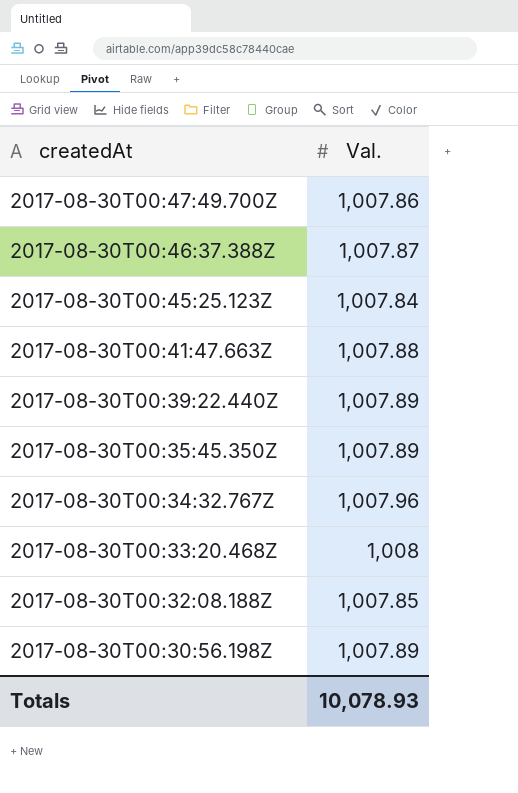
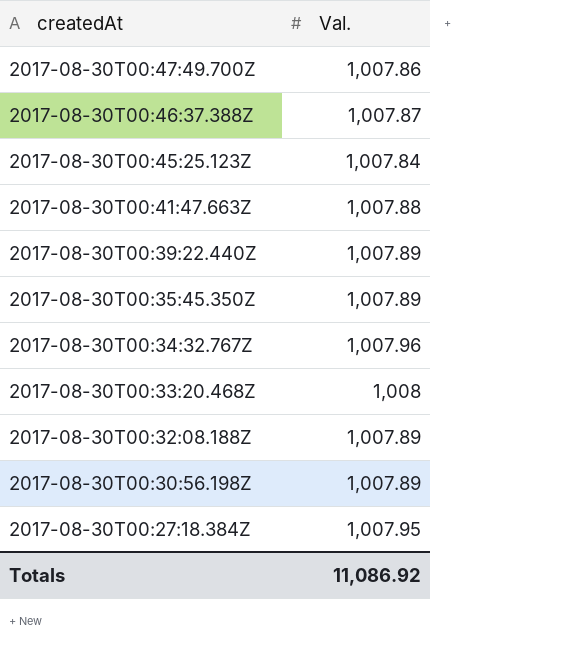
2017-08-30T00:32:08.188Z | Val.: 1,007.85 -> 1,007.89
row 2017-08-30T00:27:18.384Z: none -> 1,007.95
Totals | Val.: 10,078.93 -> 11,086.92

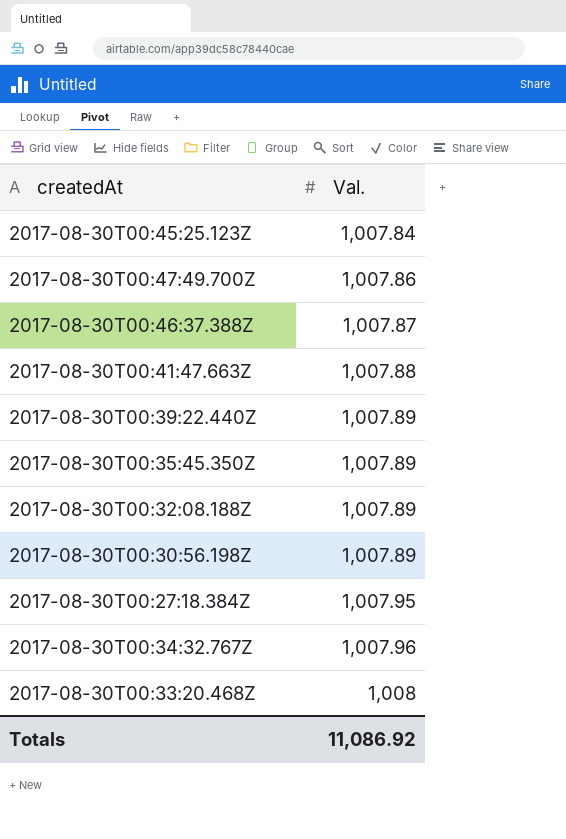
row order: createdAt descending -> Val. ascending

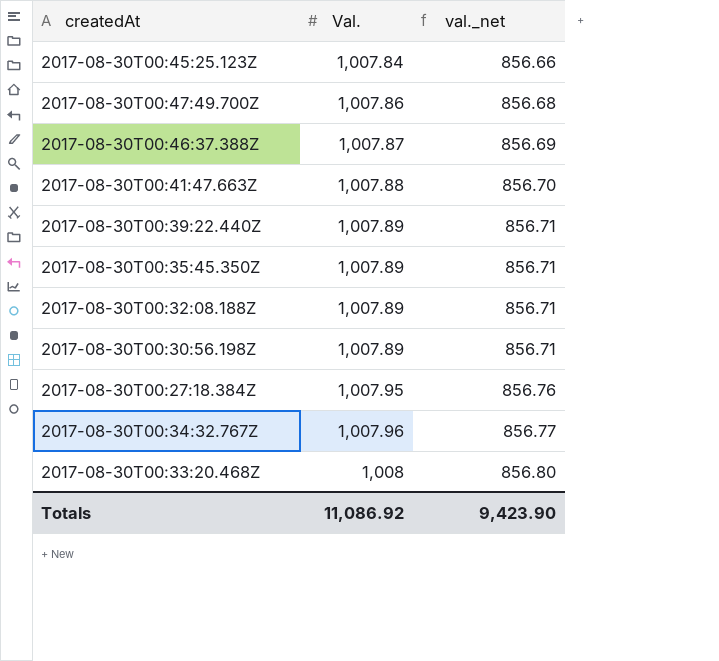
column val._net | formula: none -> [Val.] * 0.85

